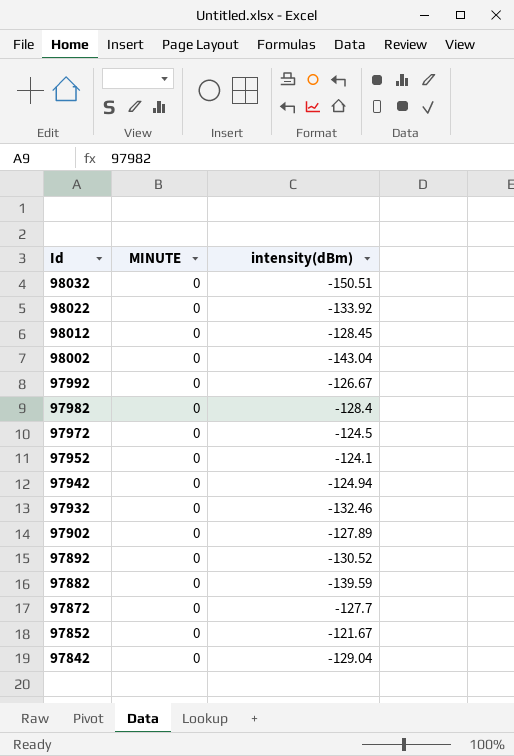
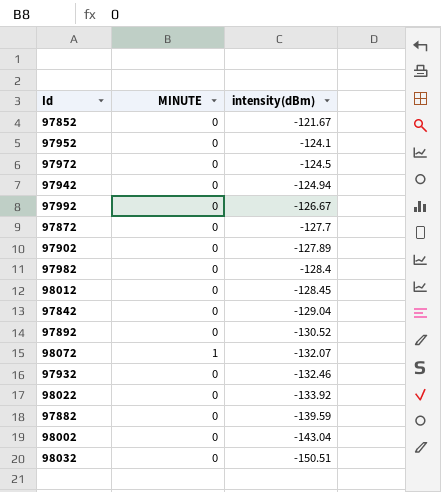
row order: Id descending -> intensity(dBm) descending
row 98072: none -> 1 | -132.07

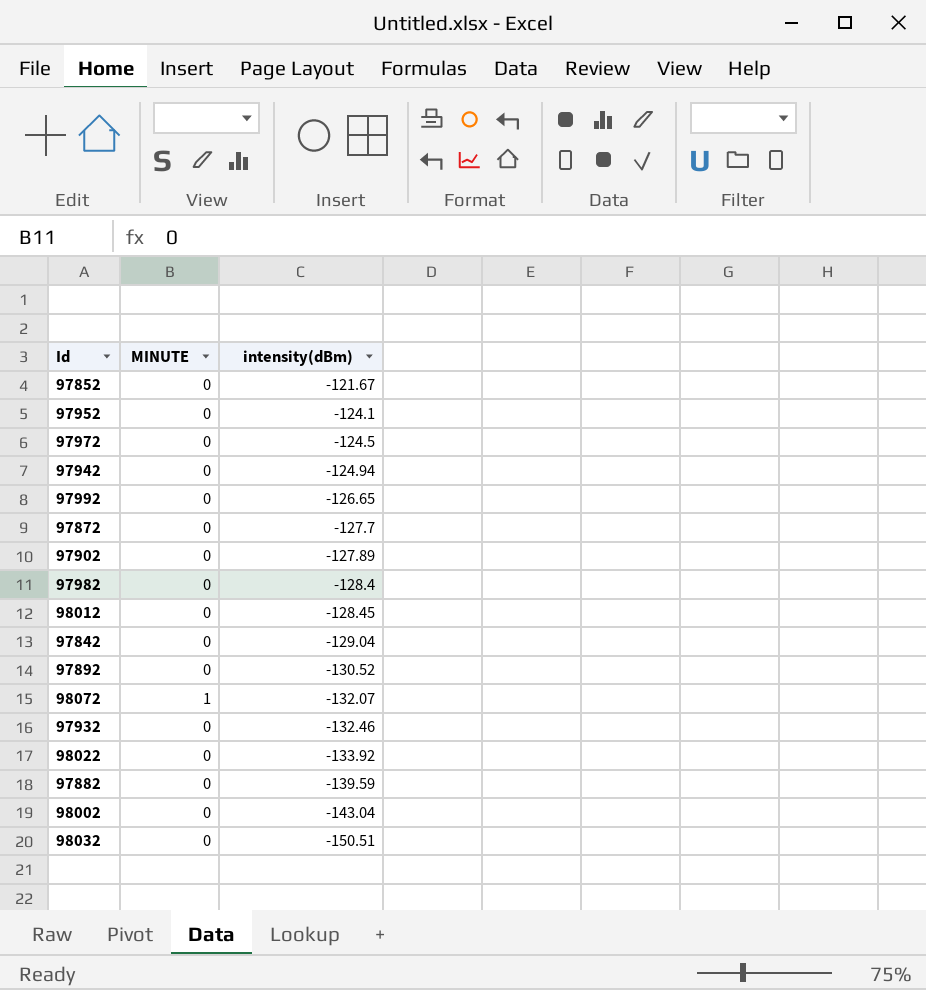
97992 | intensity(dBm): -126.67 -> -126.65

